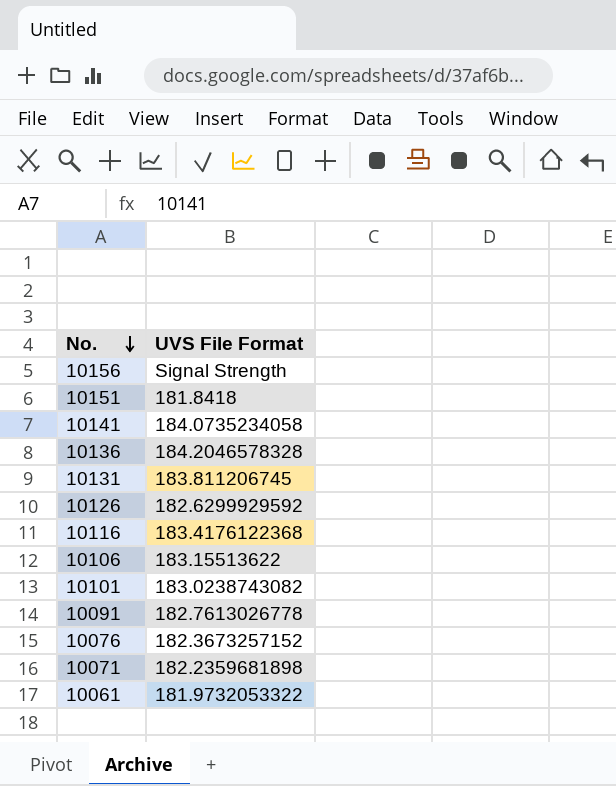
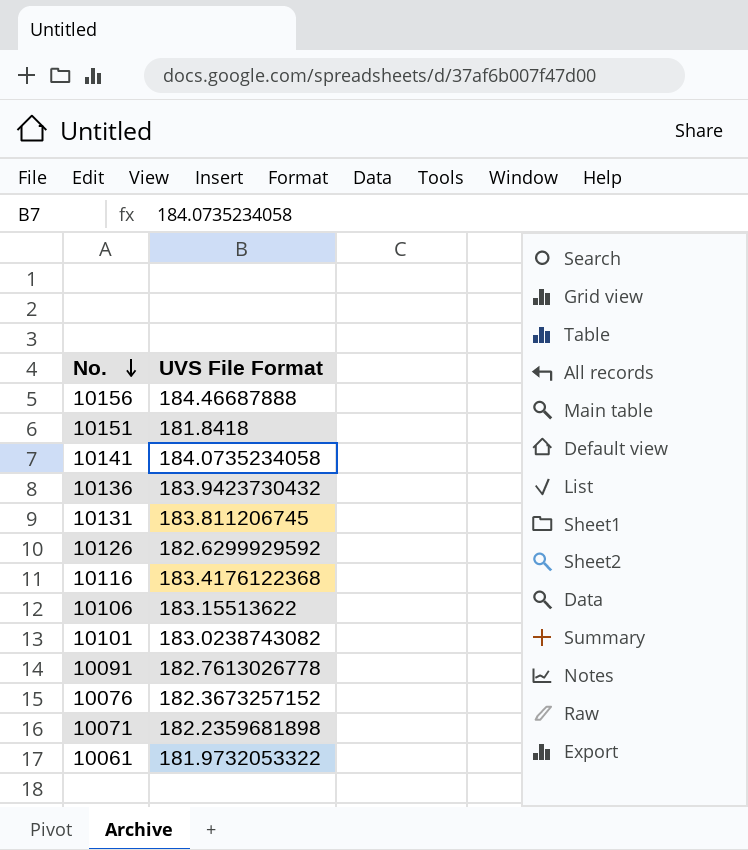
10156 | UVS File Format: Signal Strength -> 184.46687888
10136 | UVS File Format: 184.2046578328 -> 183.9423730432

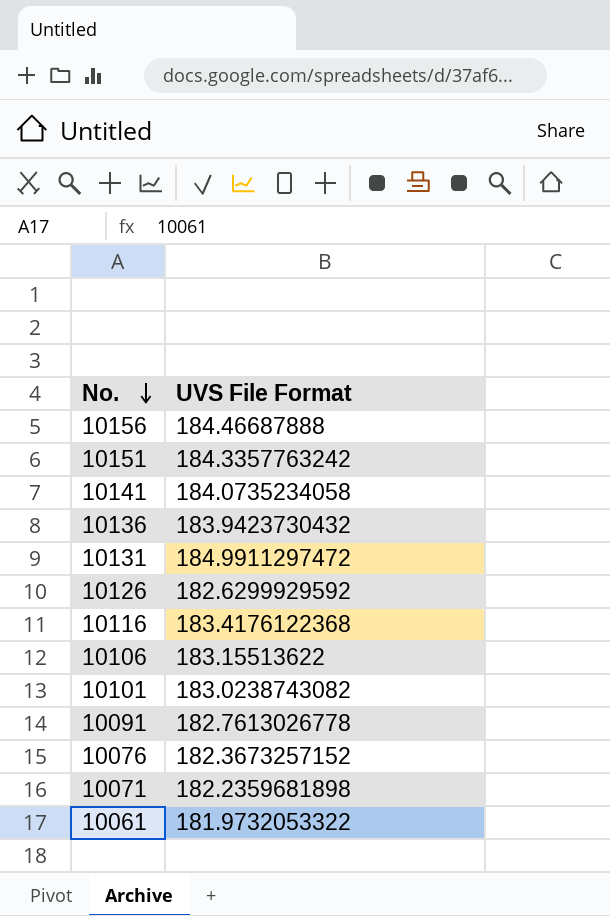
10151 | UVS File Format: 181.8418 -> 184.3357763242
10131 | UVS File Format: 183.811206745 -> 184.9911297472

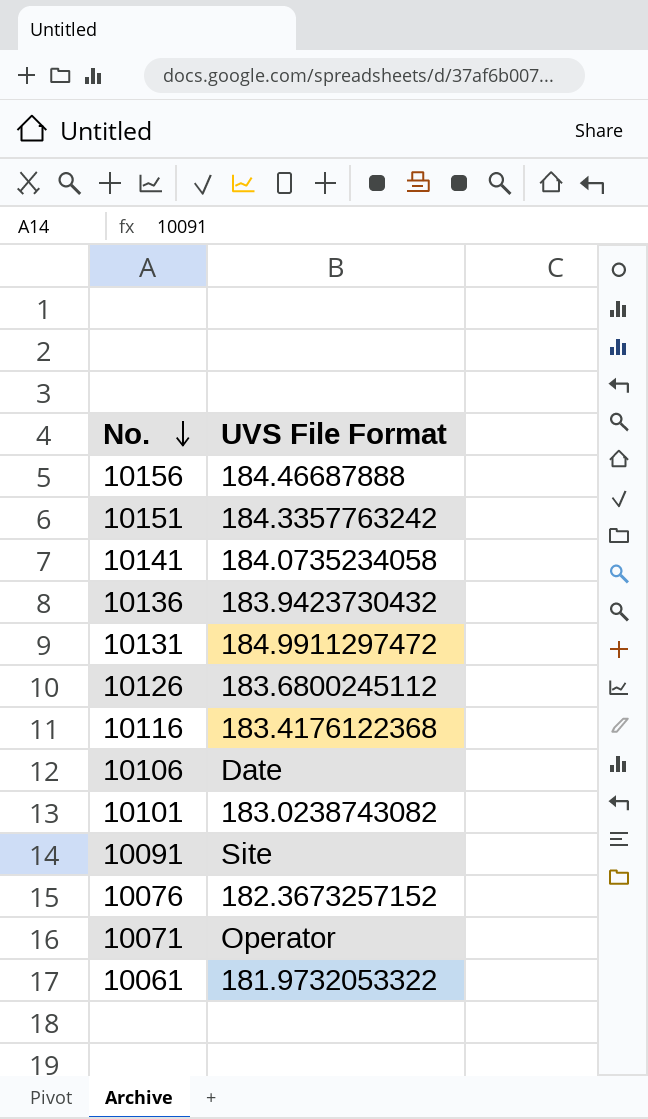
10126 | UVS File Format: 182.6299929592 -> 183.6800245112
10106 | UVS File Format: 183.15513622 -> Date
10091 | UVS File Format: 182.7613026778 -> Site
10071 | UVS File Format: 182.2359681898 -> Operator

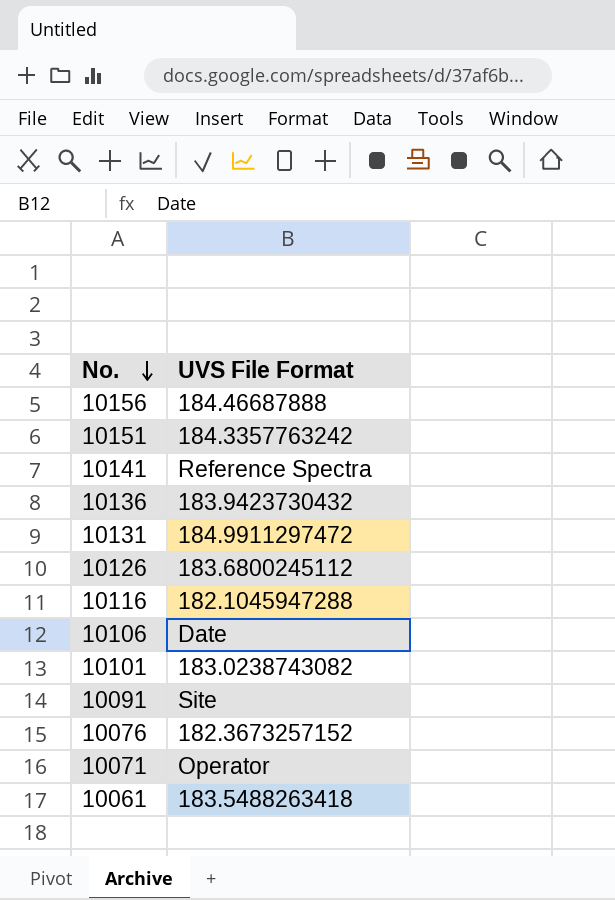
10141 | UVS File Format: 184.0735234058 -> Reference Spectra
10116 | UVS File Format: 183.4176122368 -> 182.1045947288
10061 | UVS File Format: 181.9732053322 -> 183.5488263418

